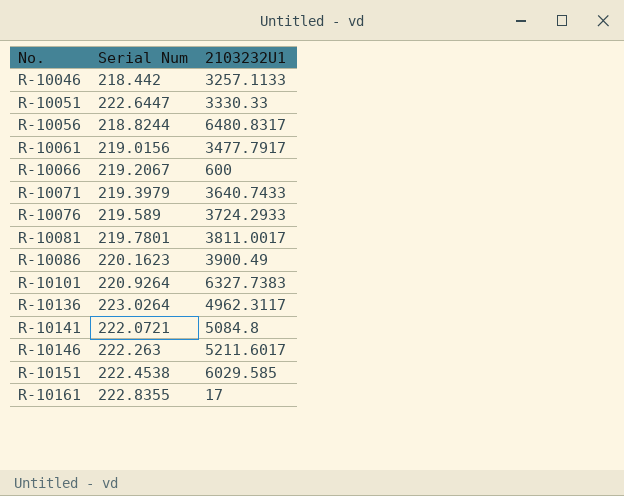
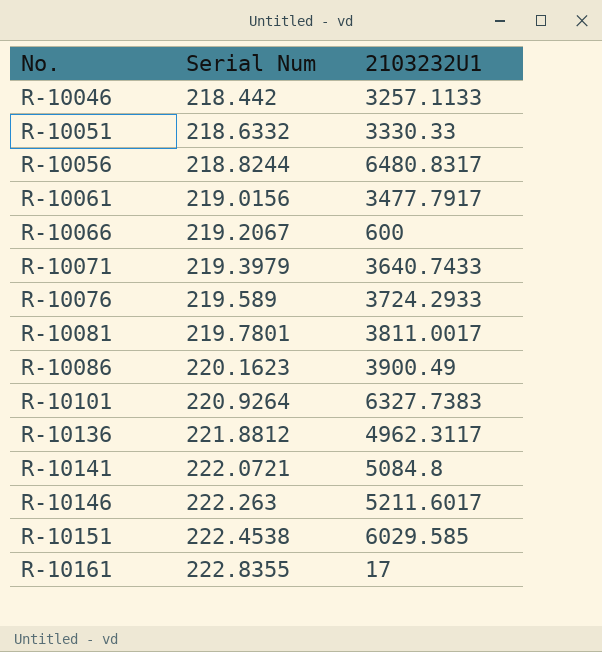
R-10051 | Serial Num: 222.6447 -> 218.6332
R-10136 | Serial Num: 223.0264 -> 221.8812

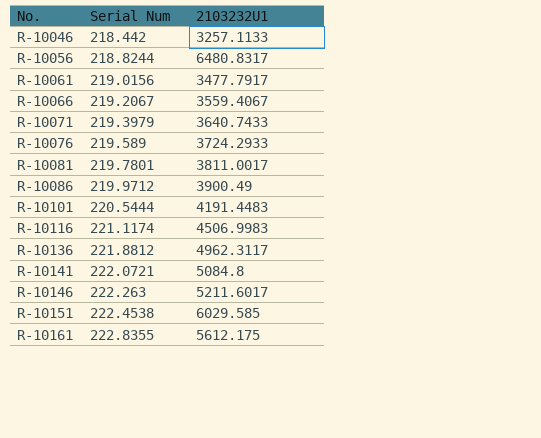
row R-10051: 218.6332 | 3330.33 -> none
R-10066 | 2103232U1: 600 -> 3559.4067
R-10086 | Serial Num: 220.1623 -> 219.9712
R-10101 | Serial Num: 220.9264 -> 220.5444
R-10101 | 2103232U1: 6327.7383 -> 4191.4483
row R-10116: none -> 221.1174 | 4506.9983
R-10161 | 2103232U1: 17 -> 5612.175

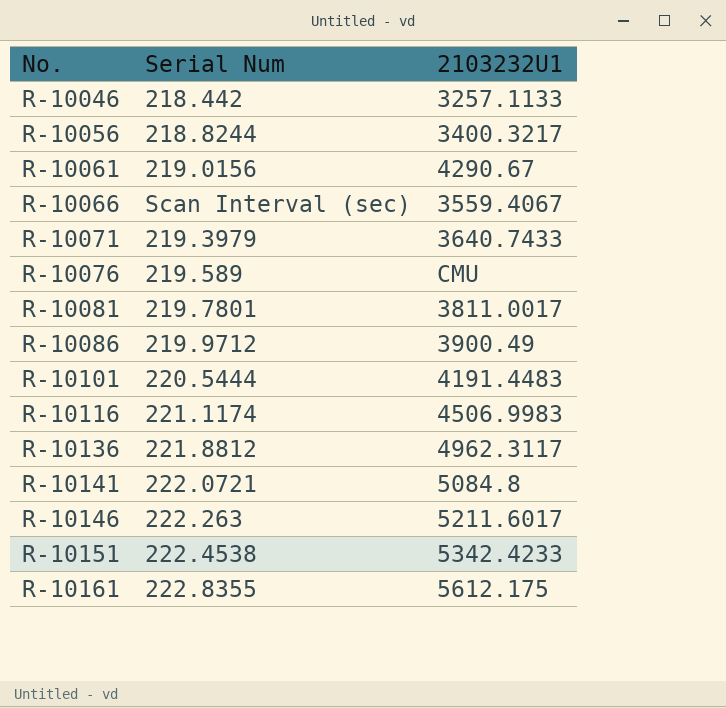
R-10056 | 2103232U1: 6480.8317 -> 3400.3217
R-10061 | 2103232U1: 3477.7917 -> 4290.67
R-10066 | Serial Num: 219.2067 -> Scan Interval (sec)
R-10076 | 2103232U1: 3724.2933 -> CMU
R-10151 | 2103232U1: 6029.585 -> 5342.4233

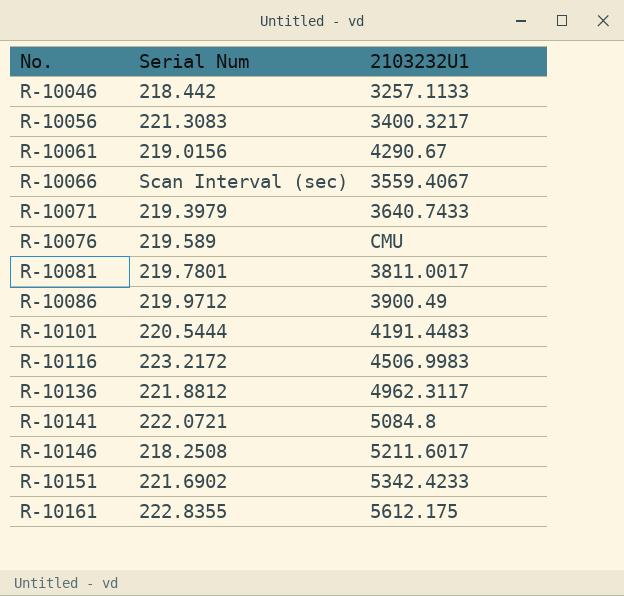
R-10056 | Serial Num: 218.8244 -> 221.3083
R-10116 | Serial Num: 221.1174 -> 223.2172
R-10146 | Serial Num: 222.263 -> 218.2508
R-10151 | Serial Num: 222.4538 -> 221.6902

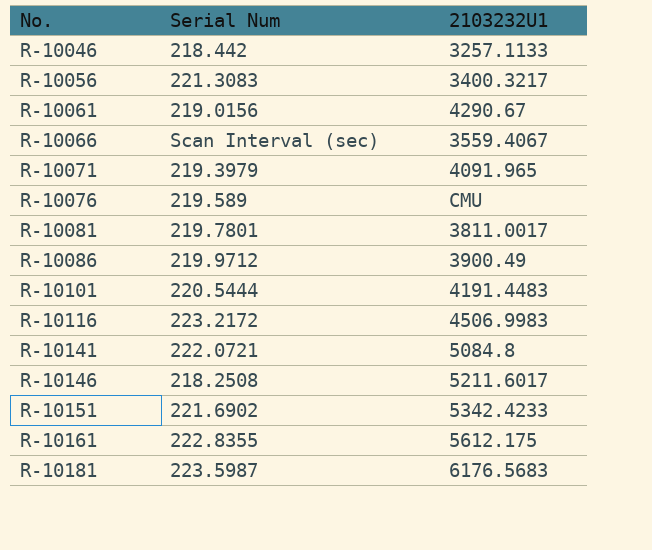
row R-10136: 221.8812 | 4962.3117 -> none
R-10071 | 2103232U1: 3640.7433 -> 4091.965
row R-10181: none -> 223.5987 | 6176.5683

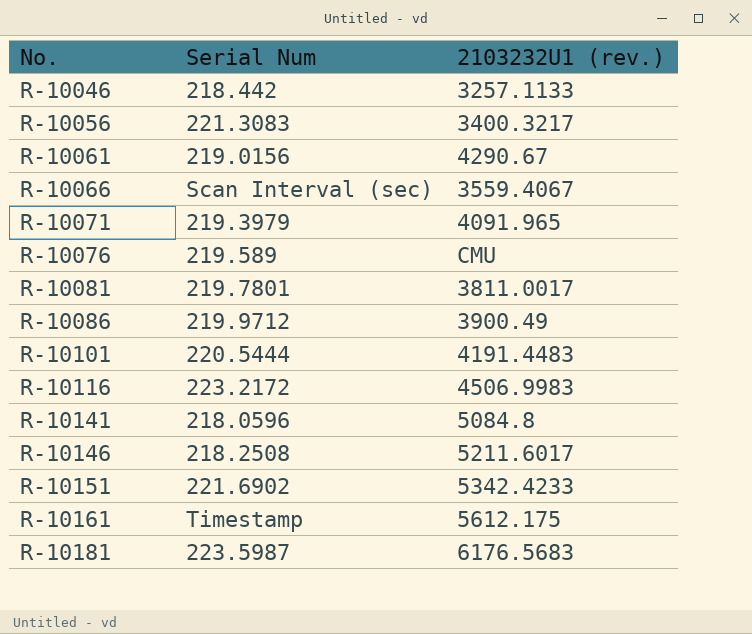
column name: 2103232U1 -> 2103232U1 (rev.)
R-10141 | Serial Num: 222.0721 -> 218.0596
R-10161 | Serial Num: 222.8355 -> Timestamp

